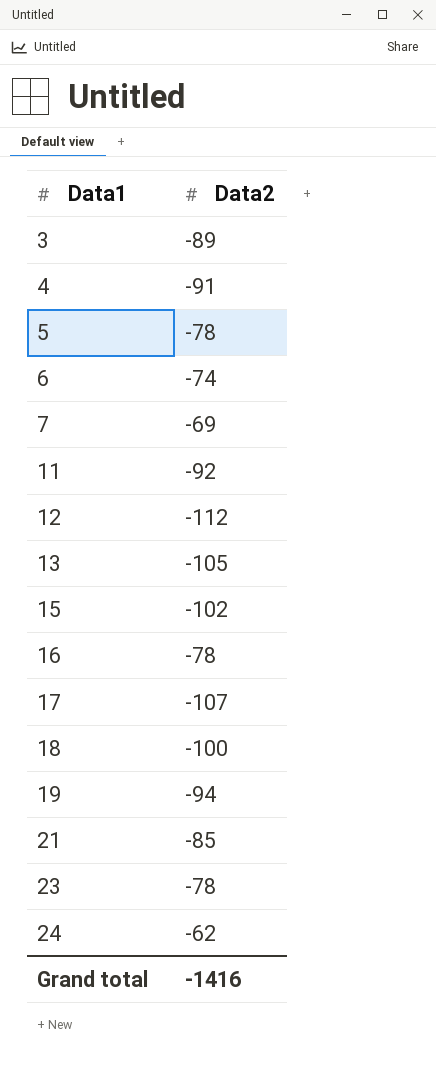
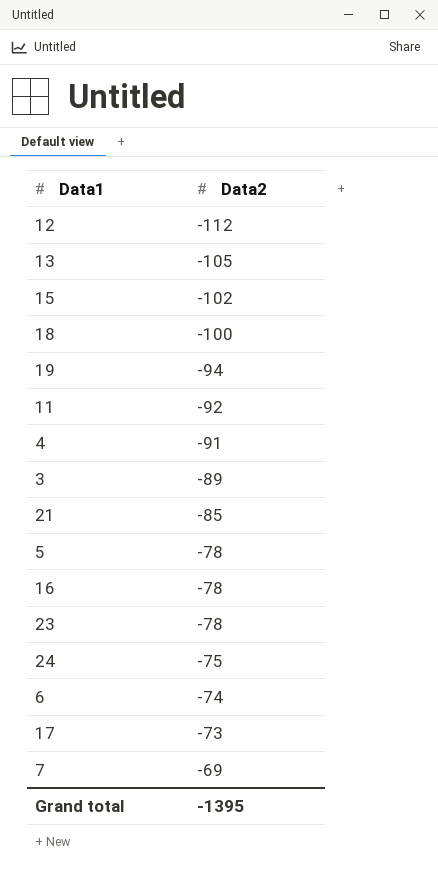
row order: Data1 ascending -> Data2 ascending
24 | Data2: -62 -> -75
17 | Data2: -107 -> -73
Grand total | Data2: -1416 -> -1395

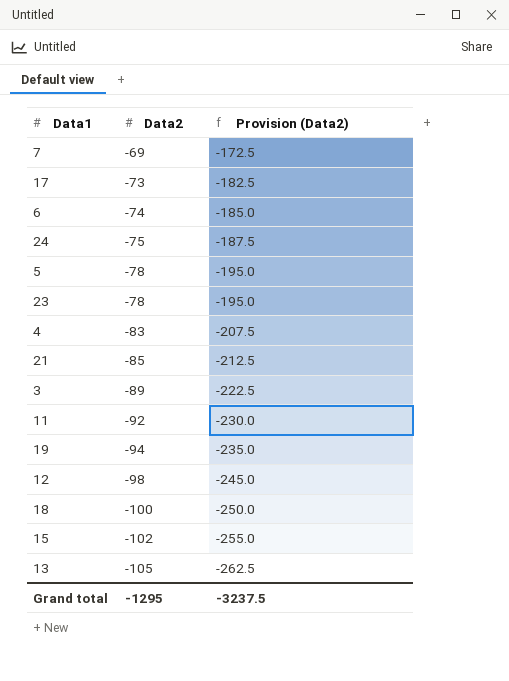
row order: Data2 ascending -> Data2 descending
column Provision (Data2) | formula: none -> [Data2] * 2.5
row 16: -78 -> none
4 | Data2: -91 -> -83
12 | Data2: -112 -> -98
Grand total | Data2: -1395 -> -1295

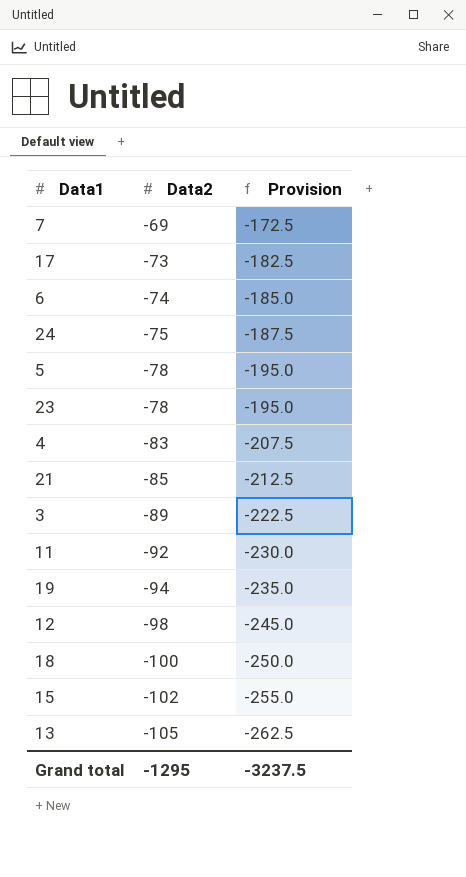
column name: Provision (Data2) -> Provision

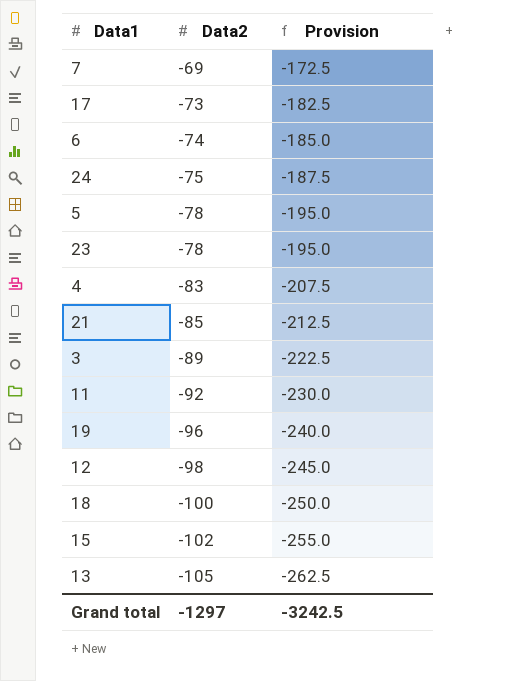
19 | Data2: -94 -> -96
19 | Provision: -235.0 -> -240.0
Grand total | Data2: -1295 -> -1297
Grand total | Provision: -3237.5 -> -3242.5

